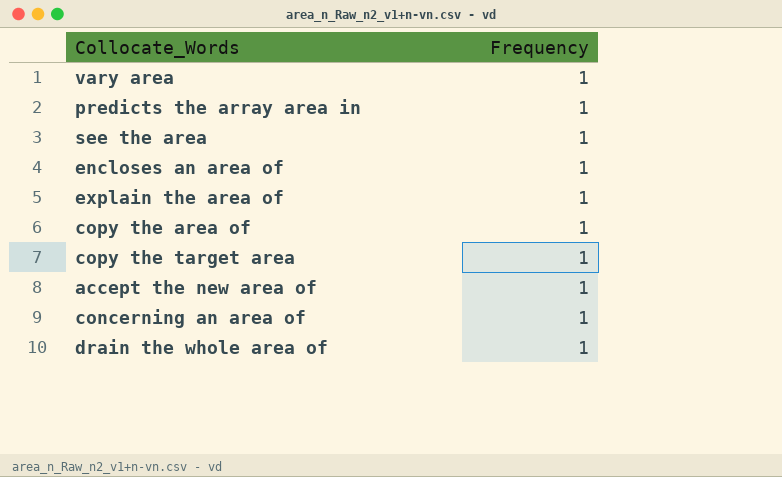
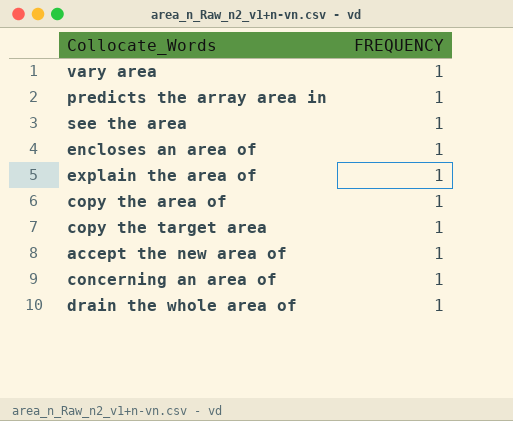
column name: Frequency -> FREQUENCY

